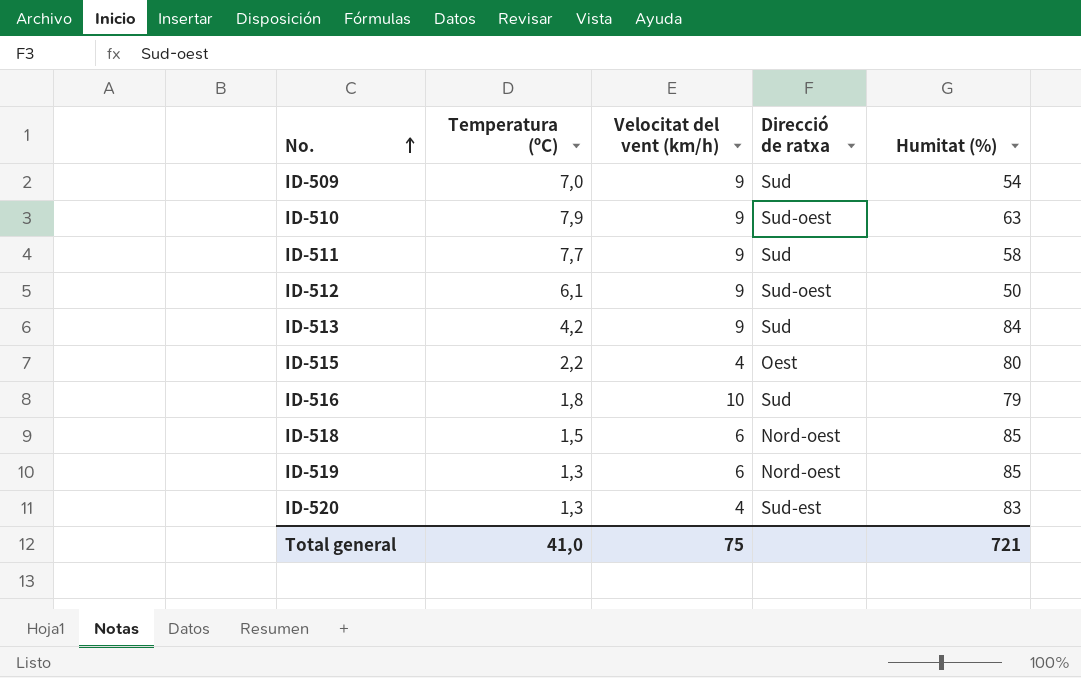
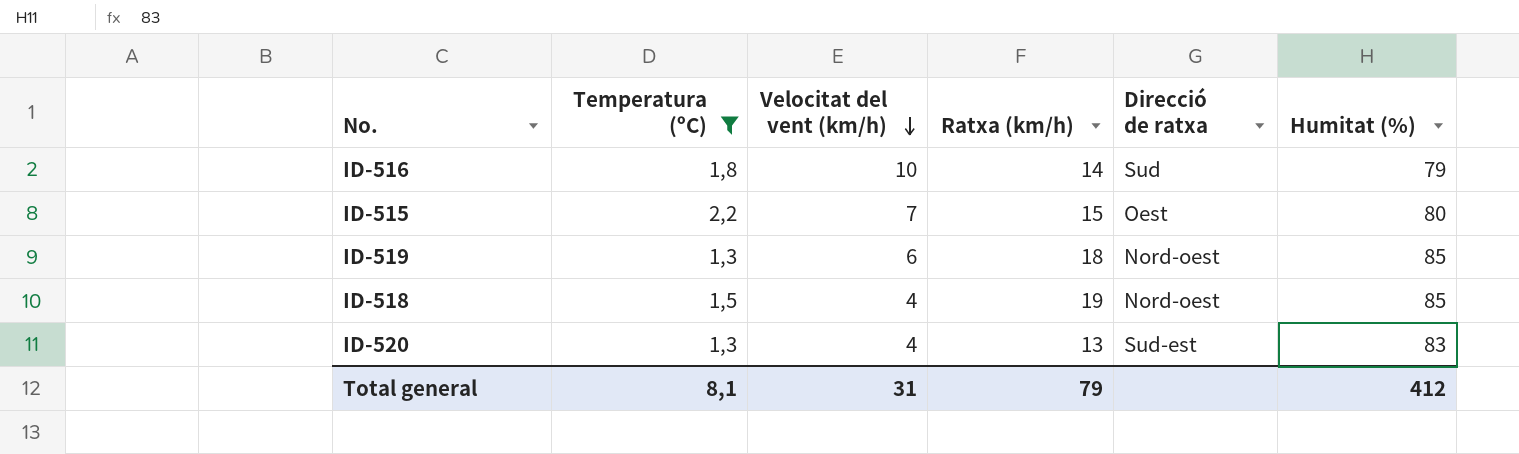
filter: none -> Temperatura (ºC) <= 2,2
row order: No. ascending -> Velocitat del vent (km/h) descending
column Ratxa (km/h) | position: none -> 4
ID-515 | Velocitat del vent (km/h): 4 -> 7
ID-518 | Velocitat del vent (km/h): 6 -> 4
Total general | Temperatura (ºC): 41,0 -> 8,1
Total general | Velocitat del vent (km/h): 75 -> 31
Total general | Humitat (%): 721 -> 412

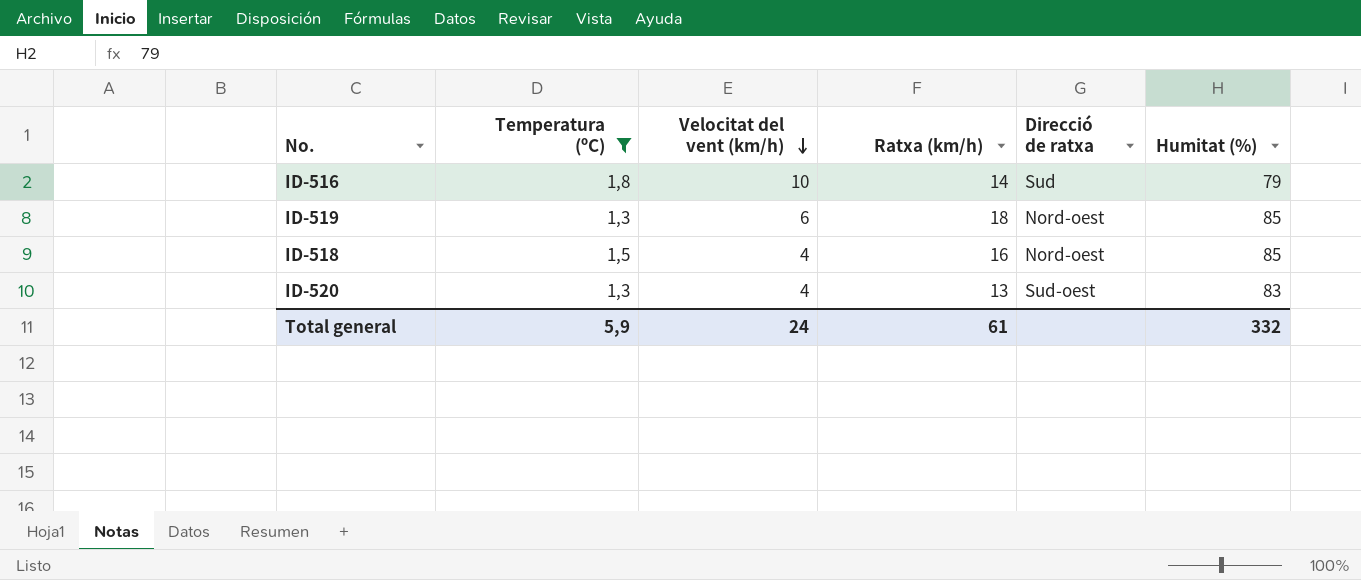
row ID-515: 2,2 | 7 | 15 | Oest | 80 -> none
ID-518 | Ratxa (km/h): 19 -> 16
ID-520 | Direcció de ratxa: Sud-est -> Sud-oest
Total general | Temperatura (ºC): 8,1 -> 5,9
Total general | Velocitat del vent (km/h): 31 -> 24
Total general | Ratxa (km/h): 79 -> 61
Total general | Humitat (%): 412 -> 332

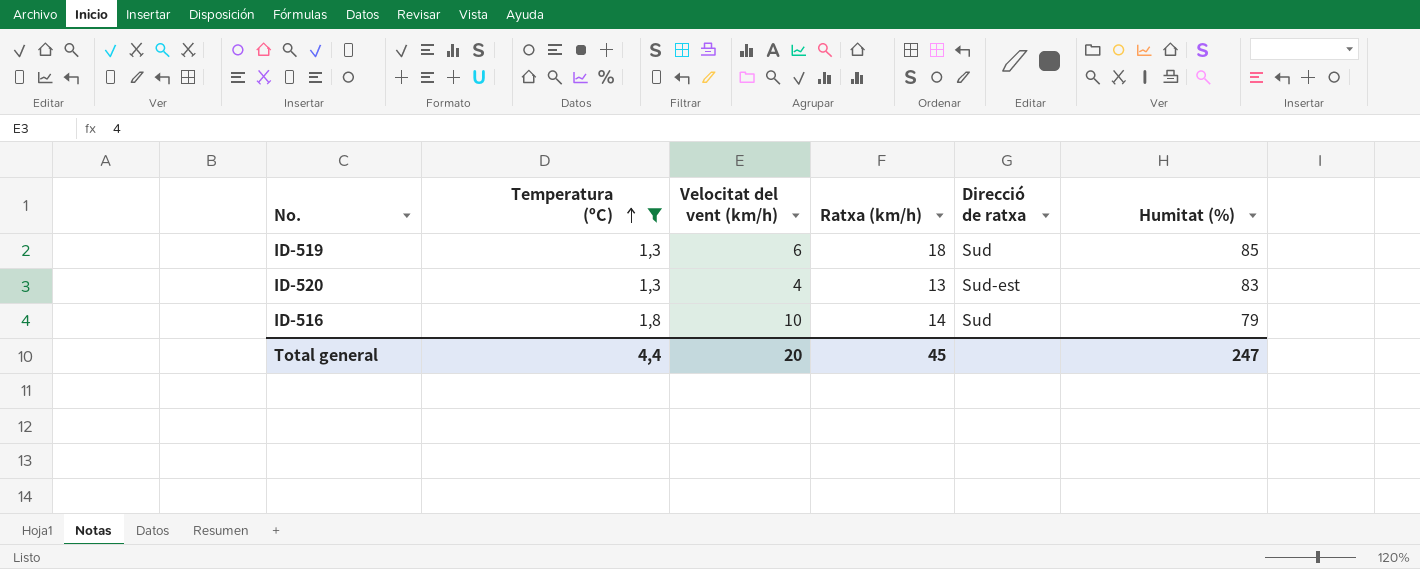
row order: Velocitat del vent (km/h) descending -> Temperatura (ºC) ascending
row ID-518: 1,5 | 4 | 16 | Nord-oest | 85 -> none
ID-519 | Direcció de ratxa: Nord-oest -> Sud
ID-520 | Direcció de ratxa: Sud-oest -> Sud-est
Total general | Temperatura (ºC): 5,9 -> 4,4
Total general | Velocitat del vent (km/h): 24 -> 20
Total general | Ratxa (km/h): 61 -> 45
Total general | Humitat (%): 332 -> 247

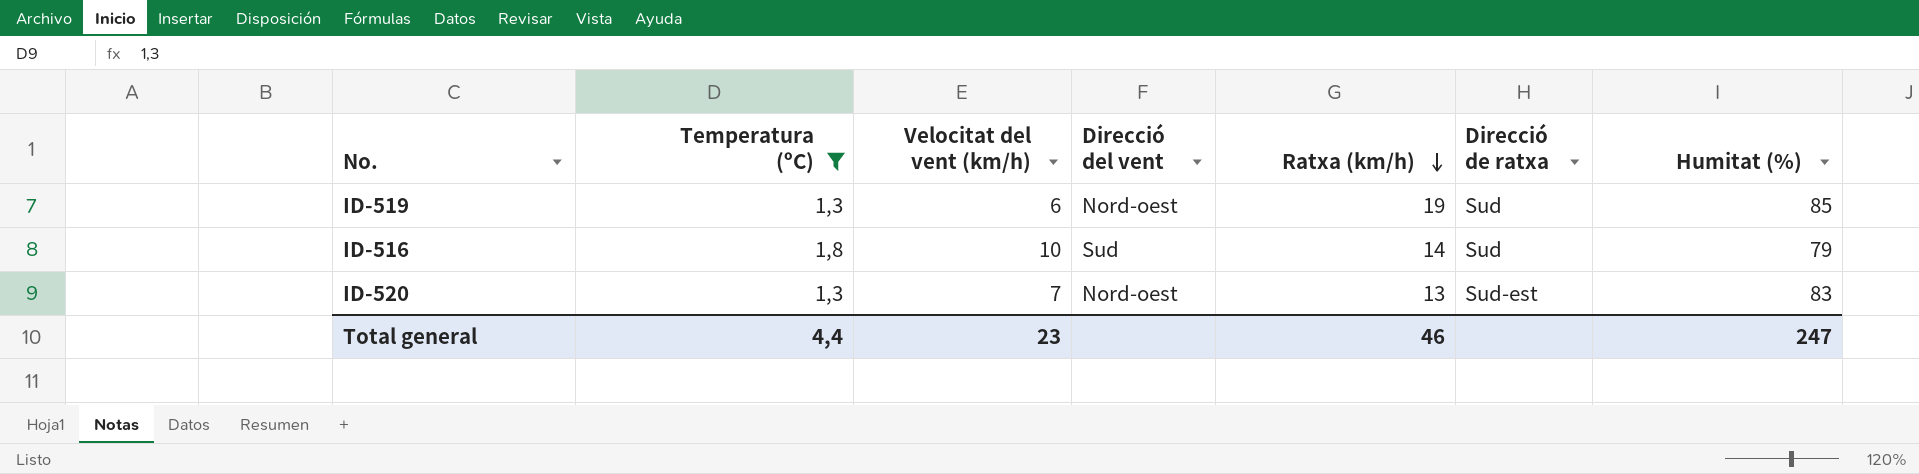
row order: Temperatura (ºC) ascending -> Ratxa (km/h) descending
column Direcció del vent | position: none -> 4
ID-519 | Ratxa (km/h): 18 -> 19
ID-520 | Velocitat del vent (km/h): 4 -> 7
Total general | Velocitat del vent (km/h): 20 -> 23
Total general | Ratxa (km/h): 45 -> 46

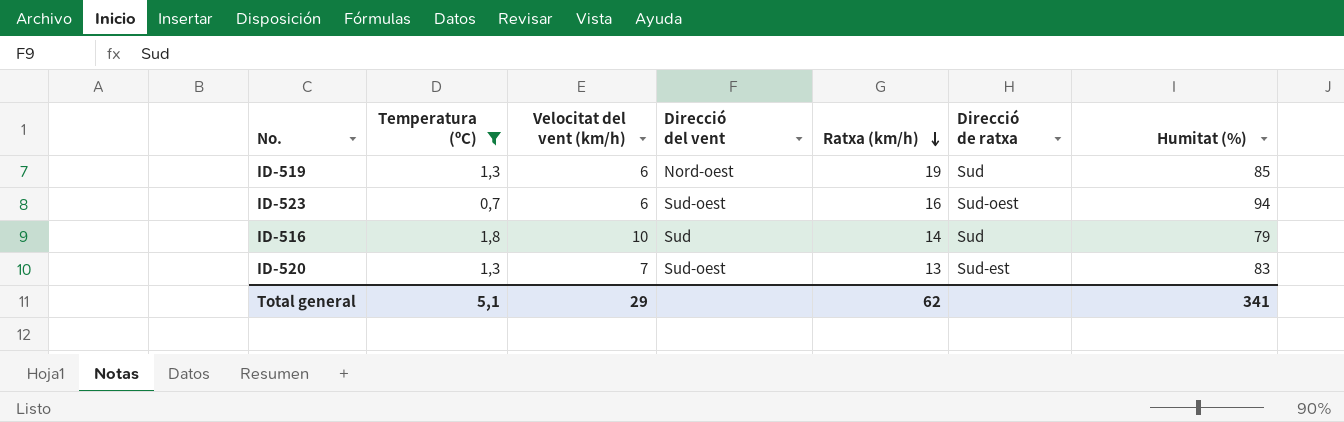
row ID-523: none -> 0,7 | 6 | Sud-oest | 16 | Sud-oest | 94
ID-520 | Direcció del vent: Nord-oest -> Sud-oest
Total general | Temperatura (ºC): 4,4 -> 5,1
Total general | Velocitat del vent (km/h): 23 -> 29
Total general | Ratxa (km/h): 46 -> 62
Total general | Humitat (%): 247 -> 341

